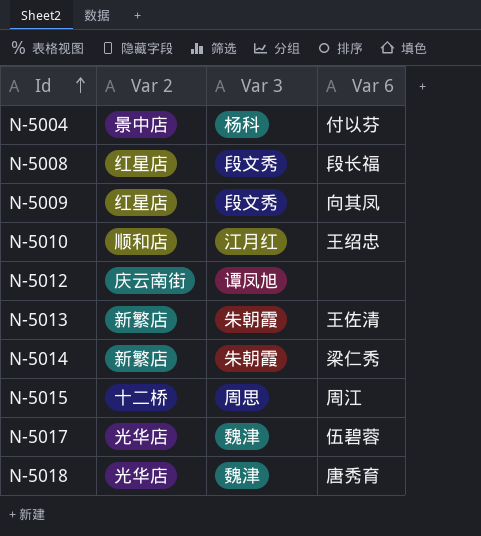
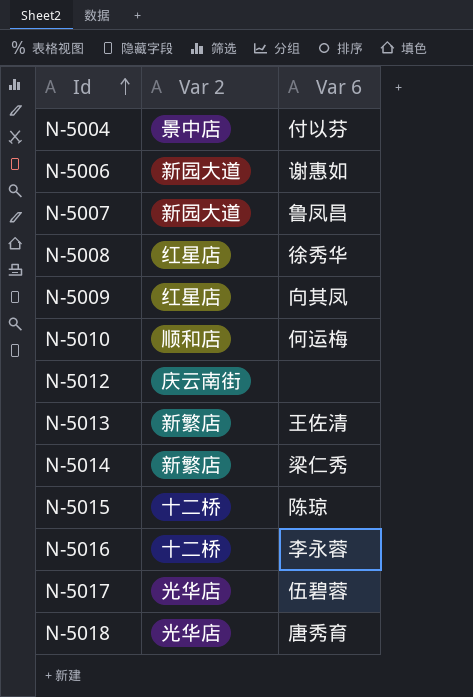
column Var 3 | position: 3 -> none
row N-5006: none -> 新园大道 | 谢惠如
row N-5007: none -> 新园大道 | 鲁凤昌
N-5008 | Var 6: 段长福 -> 徐秀华
N-5010 | Var 6: 王绍忠 -> 何运梅
N-5015 | Var 6: 周江 -> 陈琼
row N-5016: none -> 十二桥 | 李永蓉

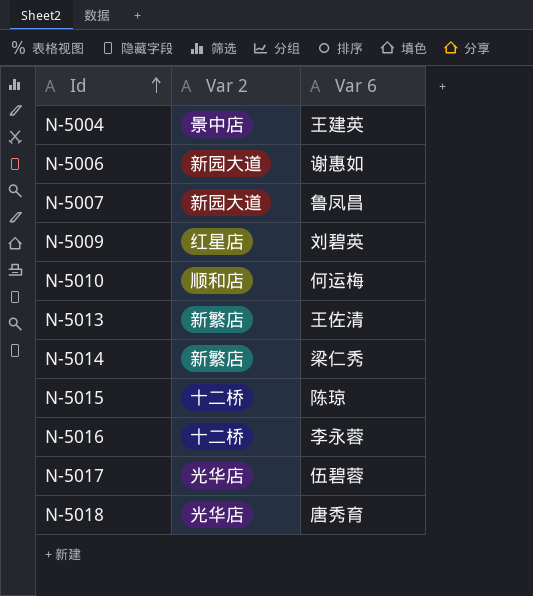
row N-5008: 红星店 | 徐秀华 -> none
row N-5012: 庆云南街 | none -> none
N-5004 | Var 6: 付以芬 -> 王建英
N-5009 | Var 6: 向其凤 -> 刘碧英

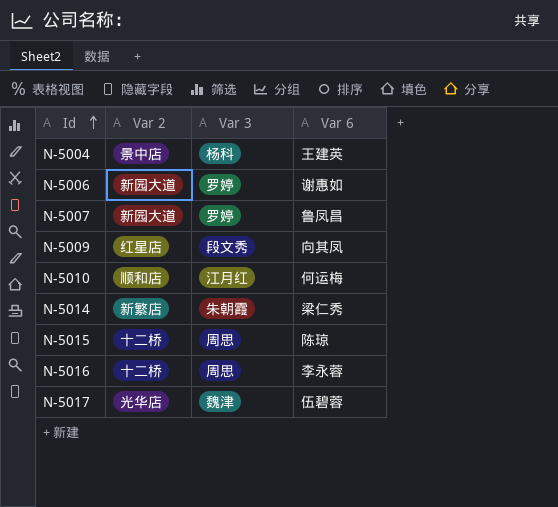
column Var 3 | position: none -> 3
row N-5013: 新繁店 | 王佐清 -> none
row N-5018: 光华店 | 唐秀育 -> none
N-5009 | Var 6: 刘碧英 -> 向其凤

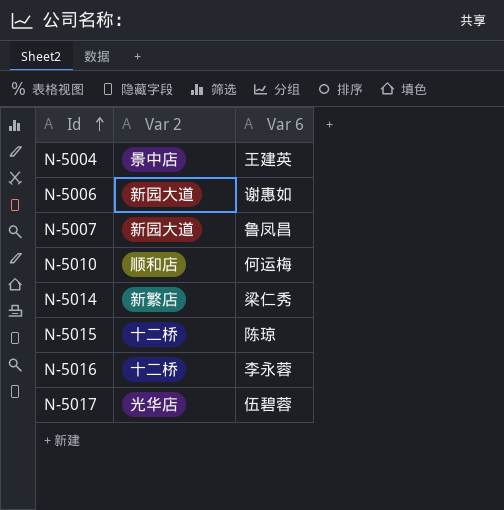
column Var 3 | position: 3 -> none
row N-5009: 红星店 | 段文秀 | 向其凤 -> none

